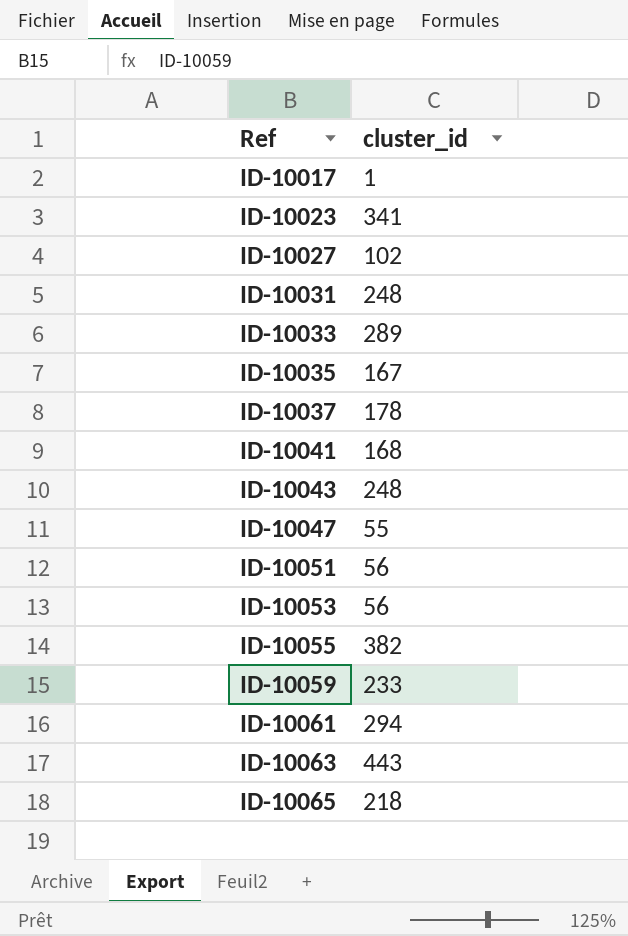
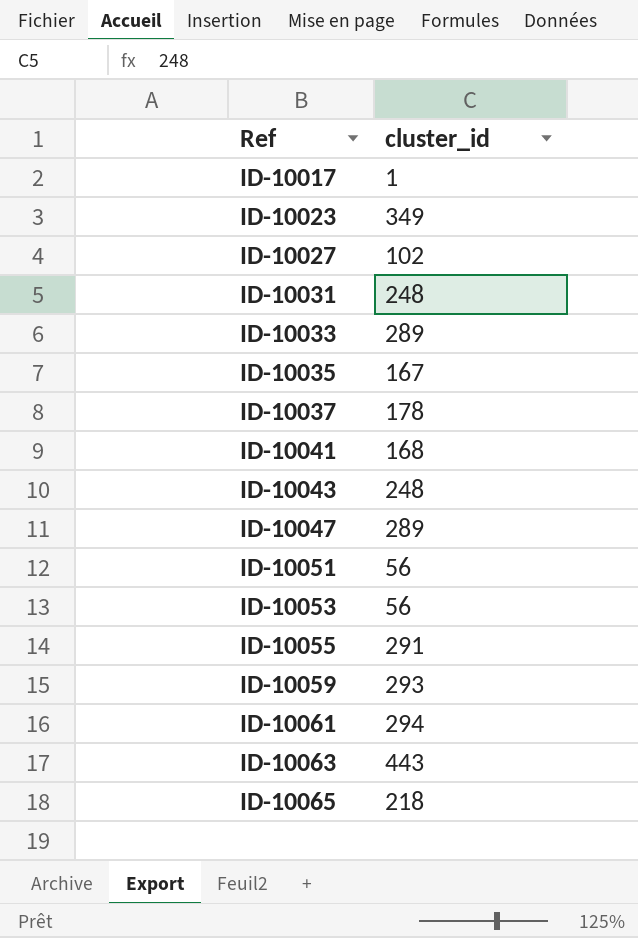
ID-10023 | cluster_id: 341 -> 349
ID-10047 | cluster_id: 55 -> 289
ID-10055 | cluster_id: 382 -> 291
ID-10059 | cluster_id: 233 -> 293

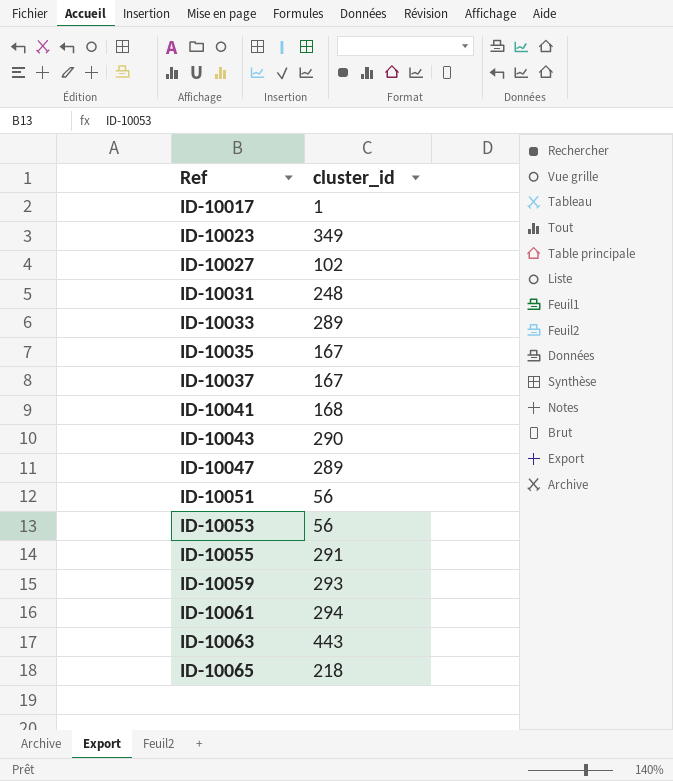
ID-10037 | cluster_id: 178 -> 167
ID-10043 | cluster_id: 248 -> 290

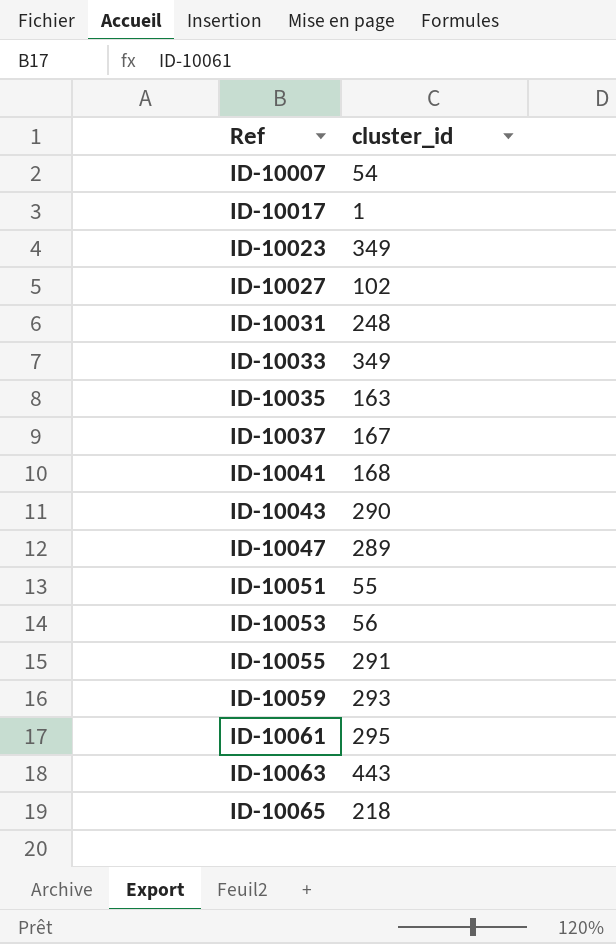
row ID-10007: none -> 54
ID-10033 | cluster_id: 289 -> 349
ID-10035 | cluster_id: 167 -> 163
ID-10051 | cluster_id: 56 -> 55
ID-10061 | cluster_id: 294 -> 295

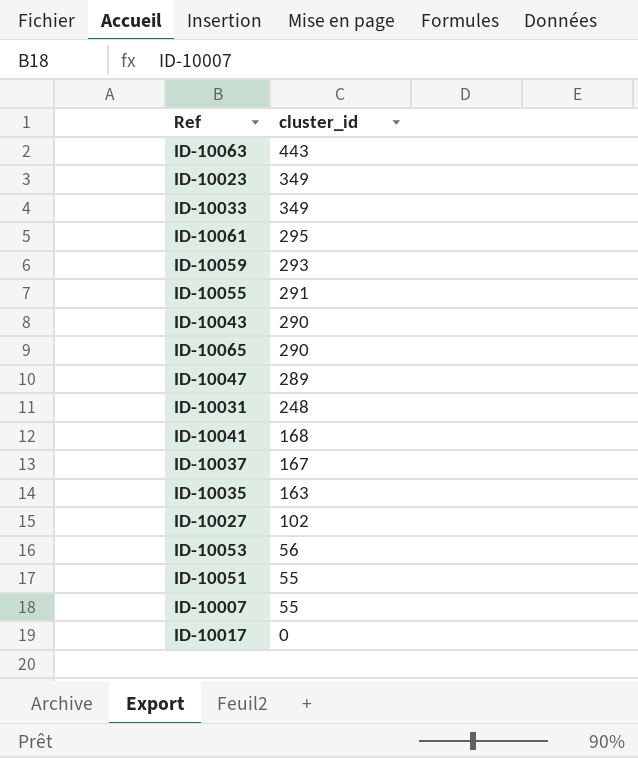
row order: Ref ascending -> cluster_id descending
ID-10065 | cluster_id: 218 -> 290
ID-10007 | cluster_id: 54 -> 55
ID-10017 | cluster_id: 1 -> 0

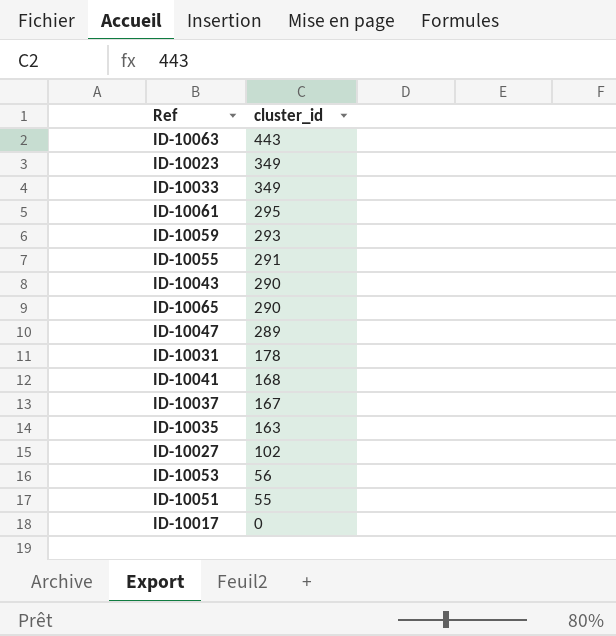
row ID-10007: 55 -> none
ID-10031 | cluster_id: 248 -> 178

